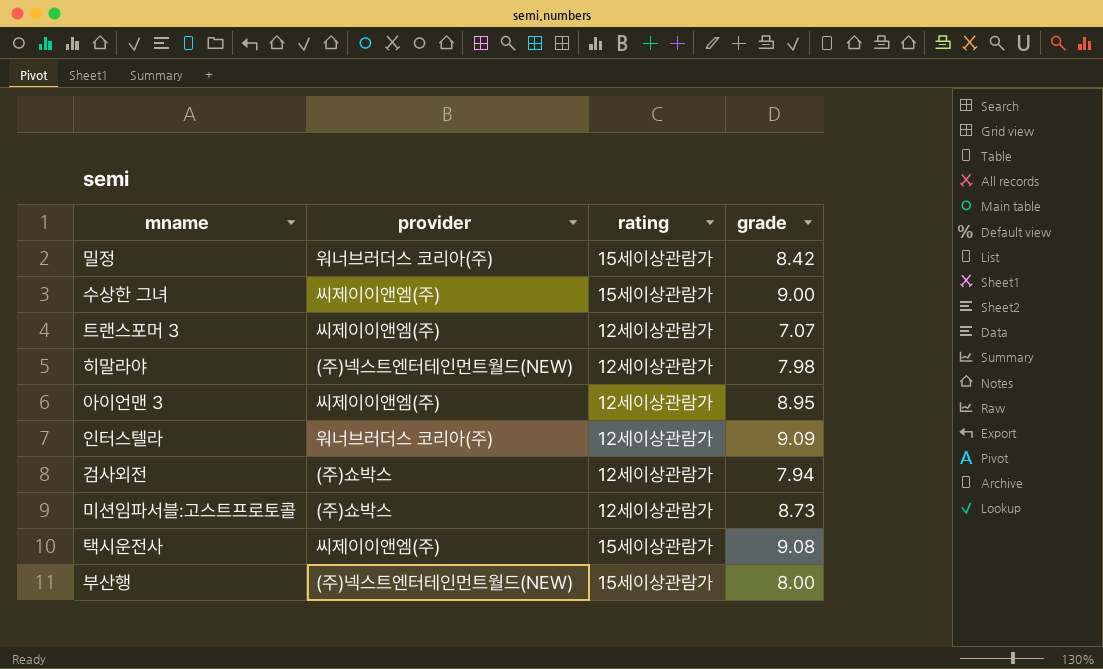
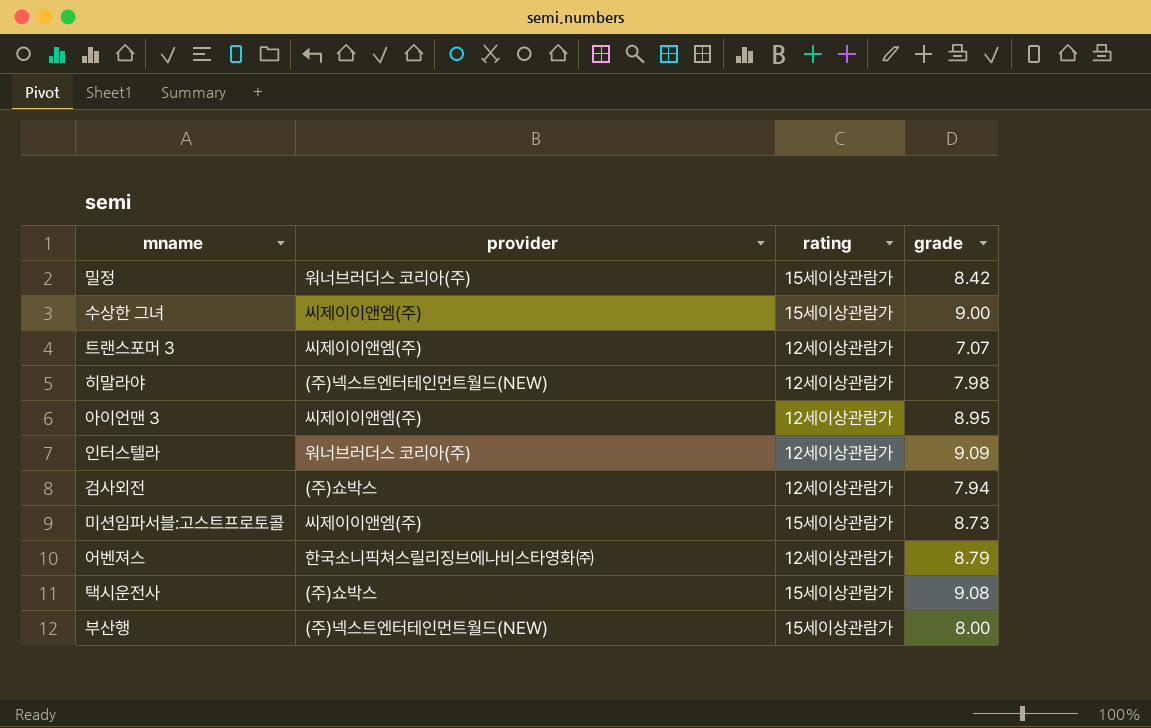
미션임파서블:고스트프로토콜 | provider: (주)쇼박스 -> 씨제이이앤엠(주)
미션임파서블:고스트프로토콜 | rating: 12세이상관람가 -> 15세이상관람가
row 어벤져스: none -> 한국소니픽쳐스릴리징브에나비스타영화㈜ | 12세이상관람가 | 8.79
택시운전사 | provider: 씨제이이앤엠(주) -> (주)쇼박스

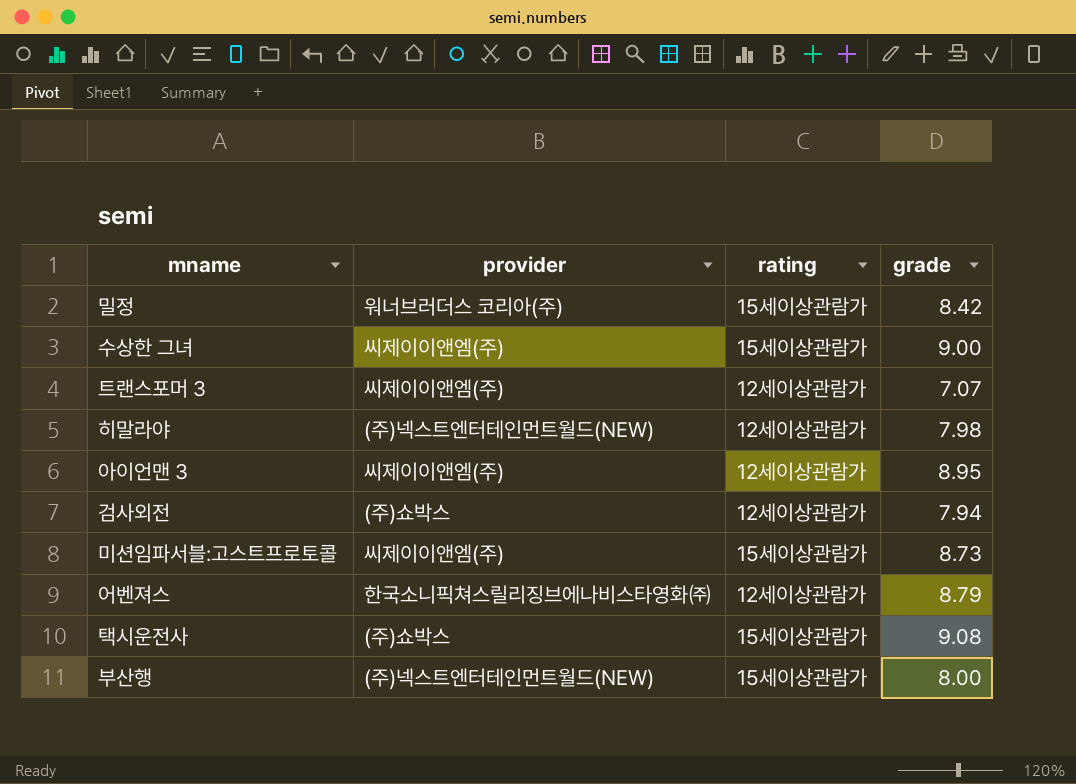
row 인터스텔라: 워너브러더스 코리아(주) | 12세이상관람가 | 9.09 -> none

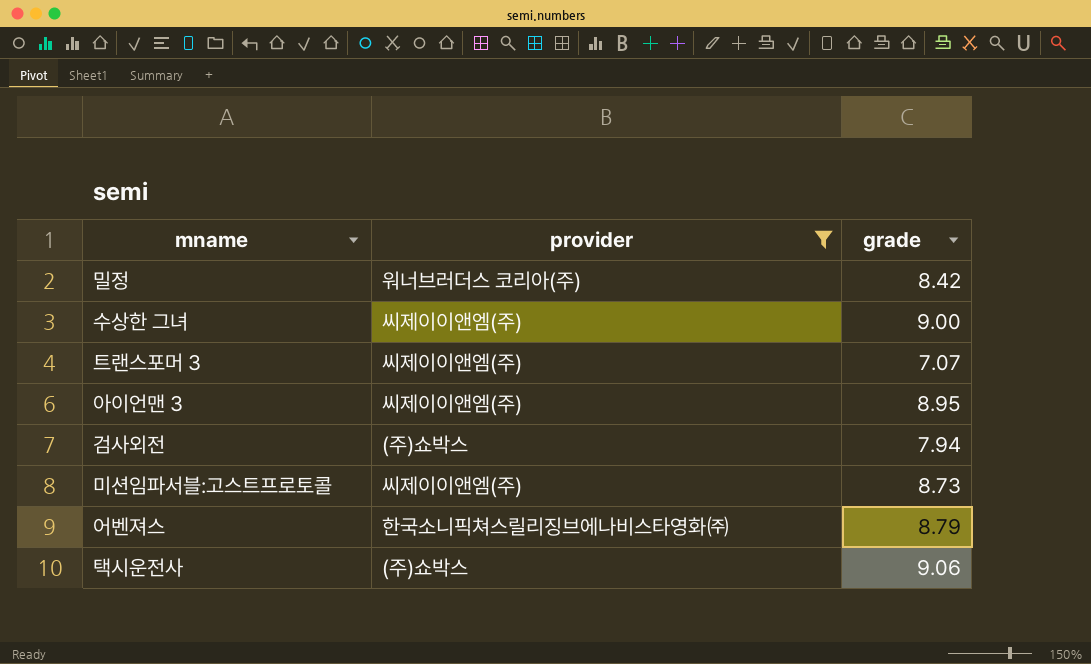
filter: none -> provider != (주)넥스트엔터테인먼트월드(NEW)
column rating | position: 3 -> none
택시운전사 | grade: 9.08 -> 9.06

